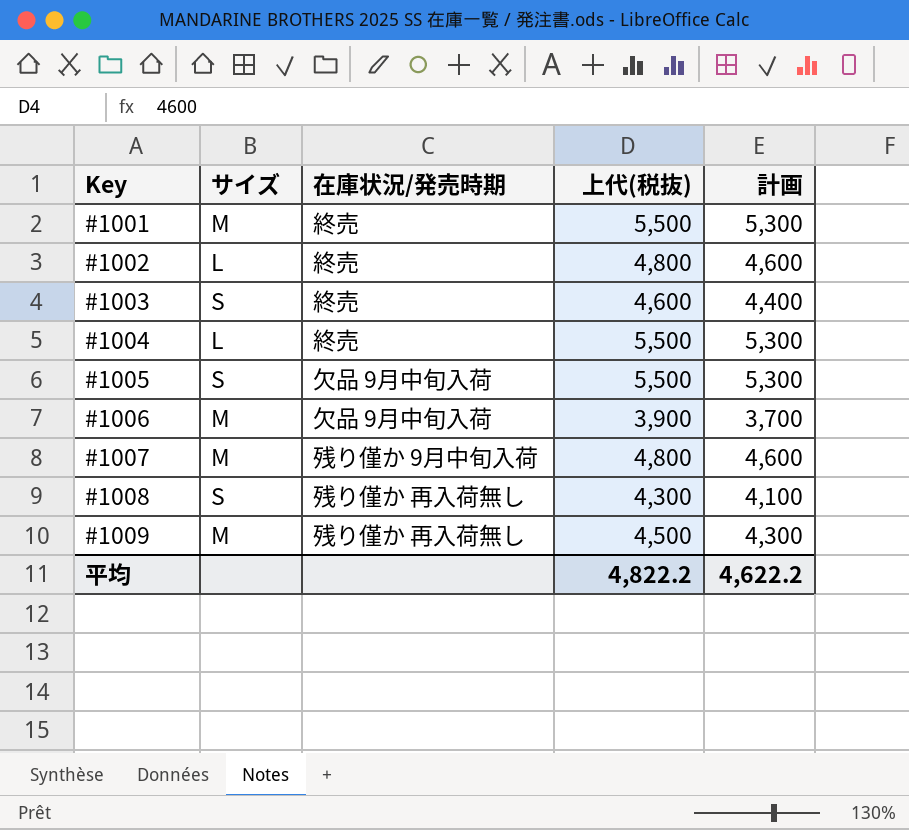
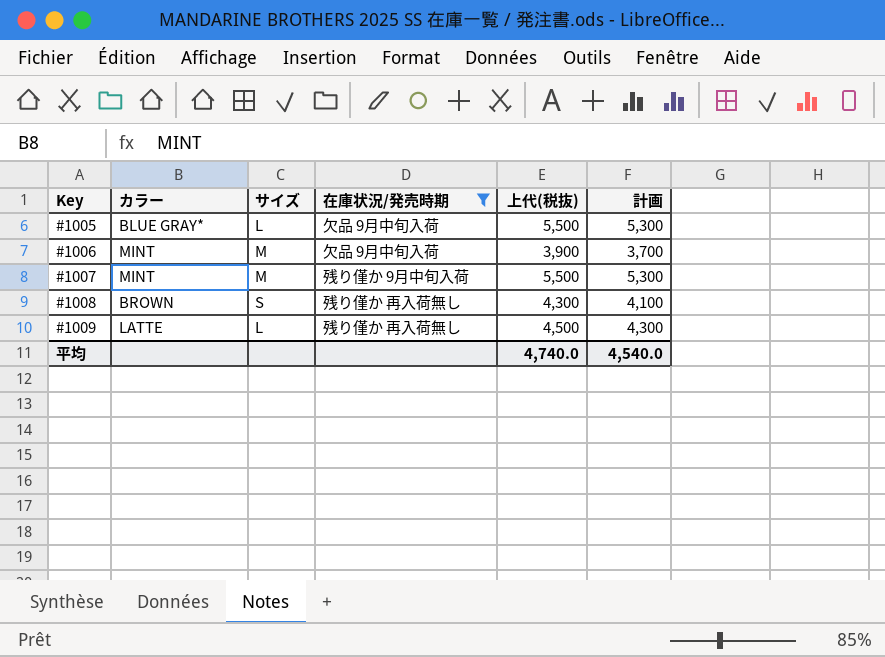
filter: none -> 在庫状況/発売時期 != 終売
column カラー | position: none -> 2
#1005 | サイズ: S -> L
#1007 | 上代(税抜): 4,800 -> 5,500
#1007 | 計画: 4,600 -> 5,300
#1009 | サイズ: M -> L
平均 | 上代(税抜): 4,822.2 -> 4,740.0
平均 | 計画: 4,622.2 -> 4,540.0

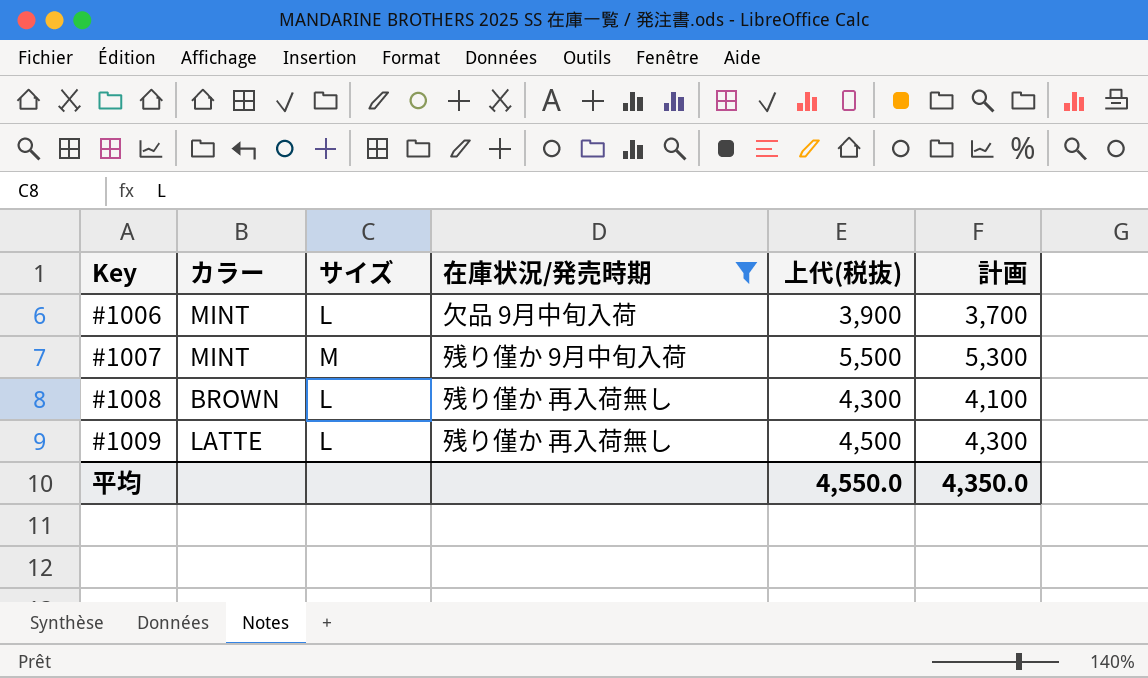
row #1005: BLUE GRAY* | L | 欠品 9月中旬入荷 | 5,500 | 5,300 -> none
#1006 | サイズ: M -> L
#1008 | サイズ: S -> L
平均 | 上代(税抜): 4,740.0 -> 4,550.0
平均 | 計画: 4,540.0 -> 4,350.0

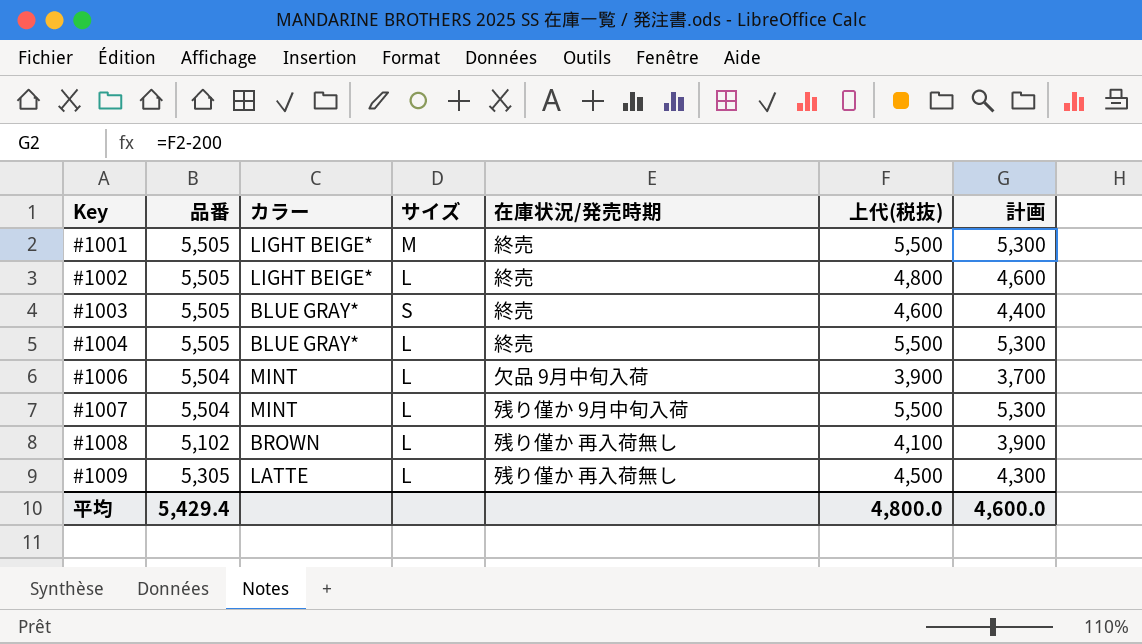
filter: 在庫状況/発売時期 != 終売 -> none
column 品番 | position: none -> 2
#1007 | サイズ: M -> L
#1008 | 上代(税抜): 4,300 -> 4,100
#1008 | 計画: 4,100 -> 3,900
平均 | 上代(税抜): 4,550.0 -> 4,800.0
平均 | 計画: 4,350.0 -> 4,600.0

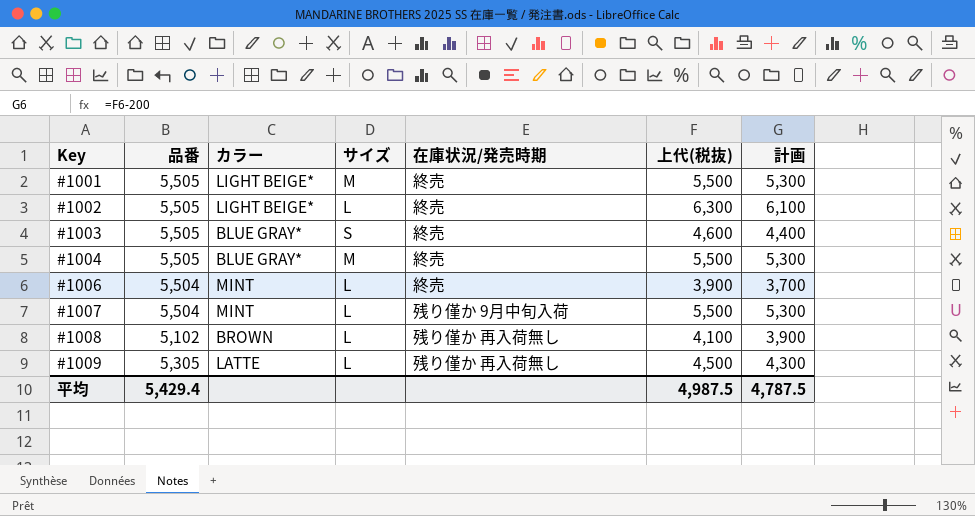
#1002 | 上代(税抜): 4,800 -> 6,300
#1002 | 計画: 4,600 -> 6,100
#1004 | サイズ: L -> M
#1006 | 在庫状況/発売時期: 欠品 9月中旬入荷 -> 終売
平均 | 上代(税抜): 4,800.0 -> 4,987.5
平均 | 計画: 4,600.0 -> 4,787.5

